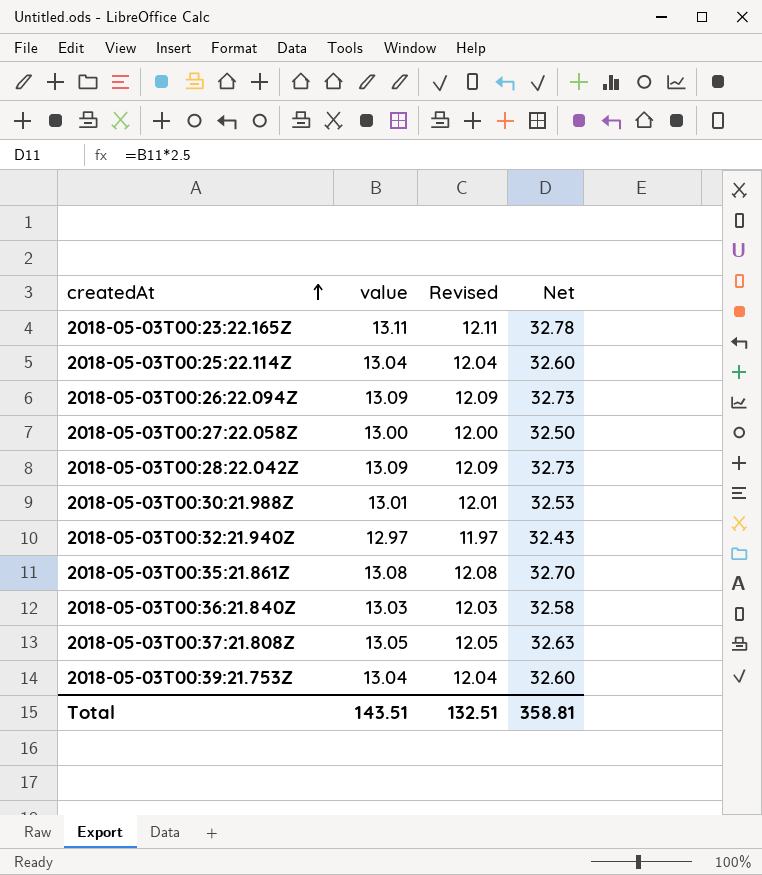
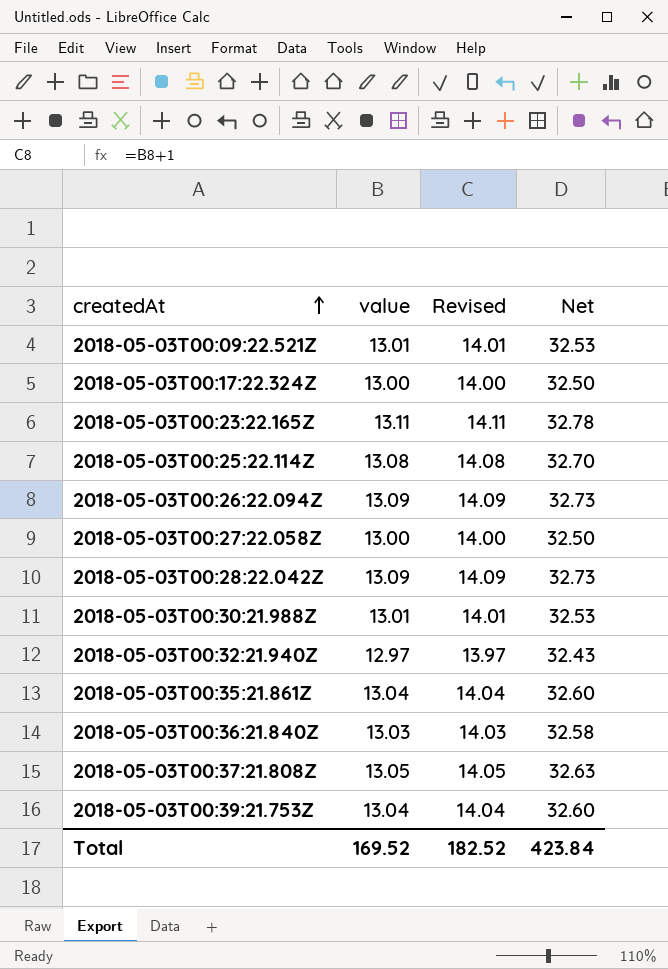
column Revised | formula: [value] - 1 -> [value] + 1
row 2018-05-03T00:09:22.521Z: none -> 13.01 | 14.01 | 32.53
row 2018-05-03T00:17:22.324Z: none -> 13.00 | 14.00 | 32.50
2018-05-03T00:25:22.114Z | value: 13.04 -> 13.08
2018-05-03T00:25:22.114Z | Net: 32.60 -> 32.70
2018-05-03T00:35:21.861Z | value: 13.08 -> 13.04
2018-05-03T00:35:21.861Z | Net: 32.70 -> 32.60
Total | value: 143.51 -> 169.52
Total | Revised: 132.51 -> 182.52
Total | Net: 358.81 -> 423.84

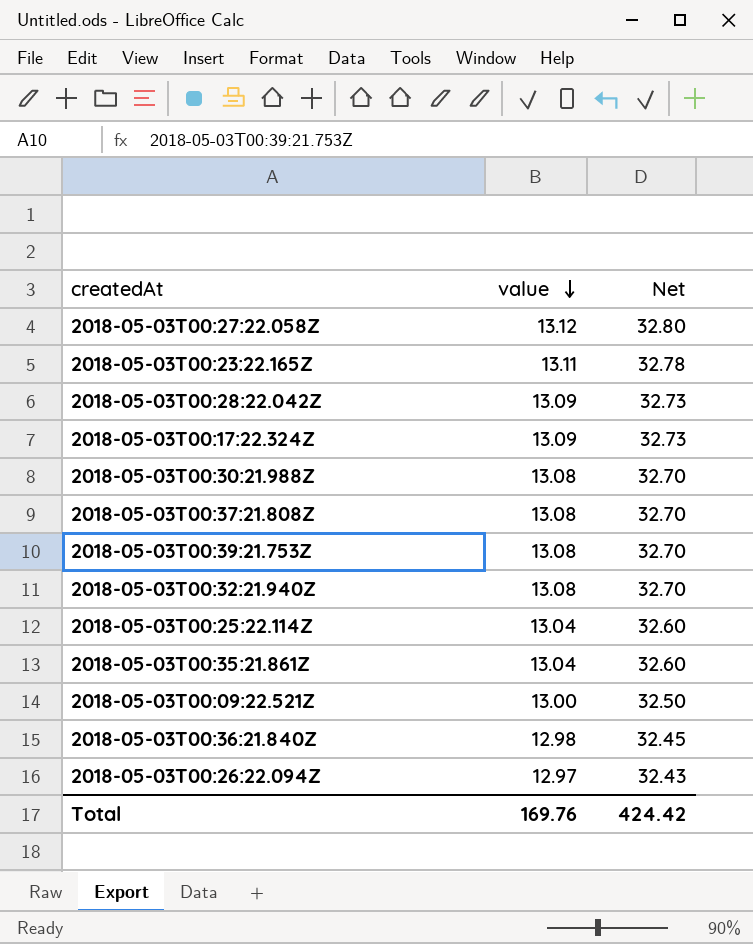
row order: createdAt ascending -> value descending
column Revised | formula: [value] + 1 -> none
2018-05-03T00:27:22.058Z | value: 13.00 -> 13.12
2018-05-03T00:27:22.058Z | Net: 32.50 -> 32.80
2018-05-03T00:17:22.324Z | value: 13.00 -> 13.09
2018-05-03T00:17:22.324Z | Net: 32.50 -> 32.73
2018-05-03T00:30:21.988Z | value: 13.01 -> 13.08
2018-05-03T00:30:21.988Z | Net: 32.53 -> 32.70
2018-05-03T00:37:21.808Z | value: 13.05 -> 13.08
2018-05-03T00:37:21.808Z | Net: 32.63 -> 32.70
2018-05-03T00:39:21.753Z | value: 13.04 -> 13.08
2018-05-03T00:39:21.753Z | Net: 32.60 -> 32.70
2018-05-03T00:32:21.940Z | value: 12.97 -> 13.08
2018-05-03T00:32:21.940Z | Net: 32.43 -> 32.70
2018-05-03T00:25:22.114Z | value: 13.08 -> 13.04
2018-05-03T00:25:22.114Z | Net: 32.70 -> 32.60
2018-05-03T00:09:22.521Z | value: 13.01 -> 13.00
2018-05-03T00:09:22.521Z | Net: 32.53 -> 32.50
2018-05-03T00:36:21.840Z | value: 13.03 -> 12.98
2018-05-03T00:36:21.840Z | Net: 32.58 -> 32.45
2018-05-03T00:26:22.094Z | value: 13.09 -> 12.97
2018-05-03T00:26:22.094Z | Net: 32.73 -> 32.43
Total | value: 169.52 -> 169.76
Total | Net: 423.84 -> 424.42

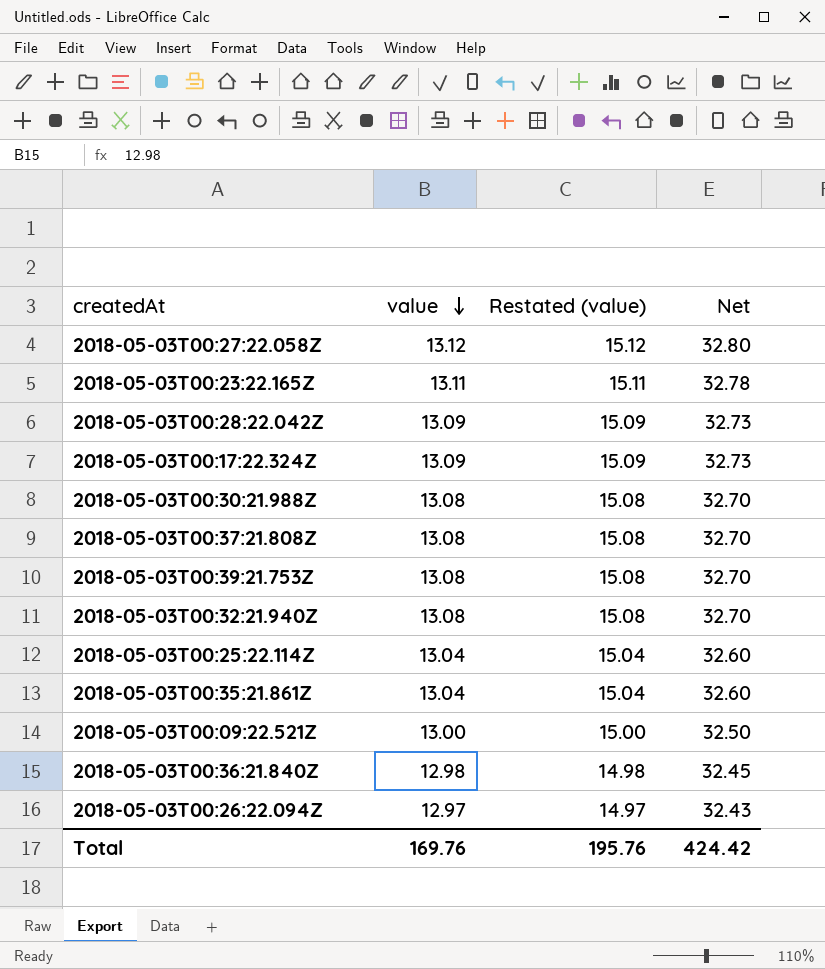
column Restated (value) | formula: none -> [value] + 2

